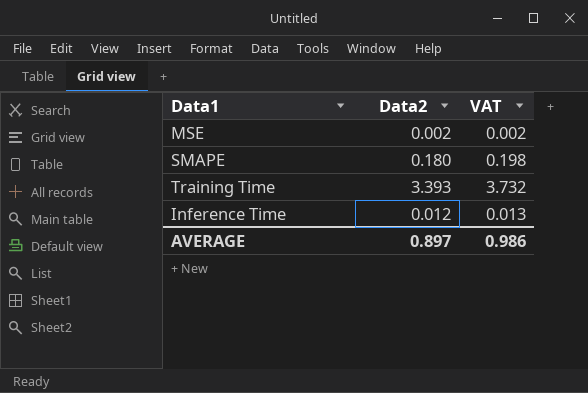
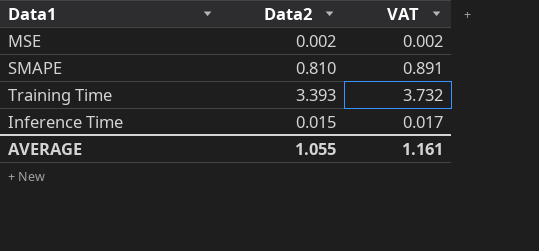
SMAPE | Data2: 0.180 -> 0.810
SMAPE | VAT: 0.198 -> 0.891
Inference Time | Data2: 0.012 -> 0.015
Inference Time | VAT: 0.013 -> 0.017
AVERAGE | Data2: 0.897 -> 1.055
AVERAGE | VAT: 0.986 -> 1.161

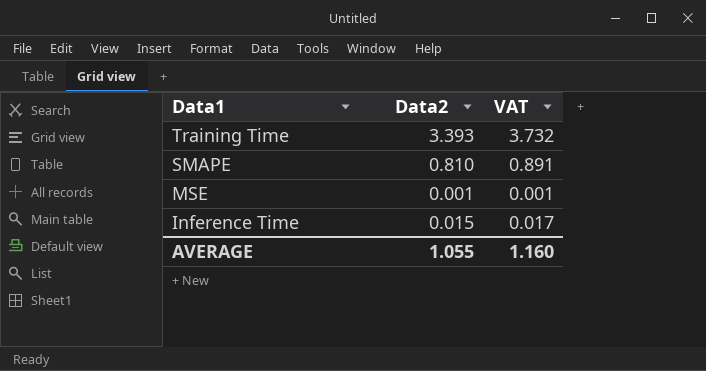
row order: none -> Data1 descending
MSE | Data2: 0.002 -> 0.001
MSE | VAT: 0.002 -> 0.001
AVERAGE | VAT: 1.161 -> 1.160

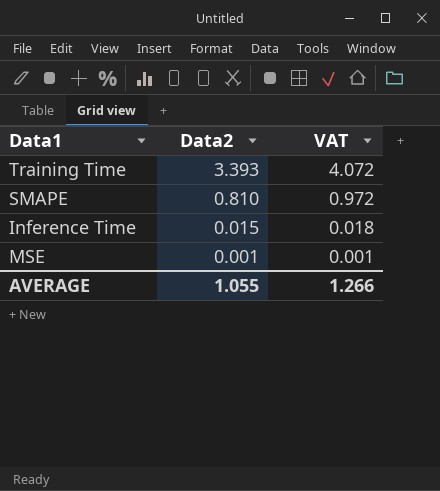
row order: Data1 descending -> Data2 descending
column VAT | formula: [Data2] * 1.1 -> [Data2] * 1.2
AVERAGE | VAT: 1.160 -> 1.266

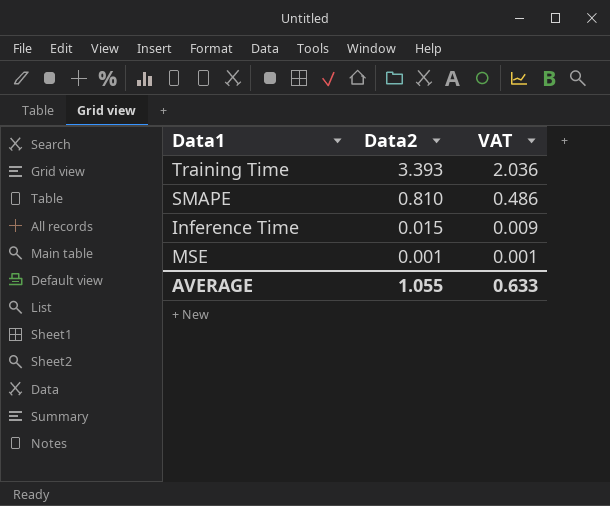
column VAT | formula: [Data2] * 1.2 -> [Data2] * 0.6
AVERAGE | VAT: 1.266 -> 0.633

